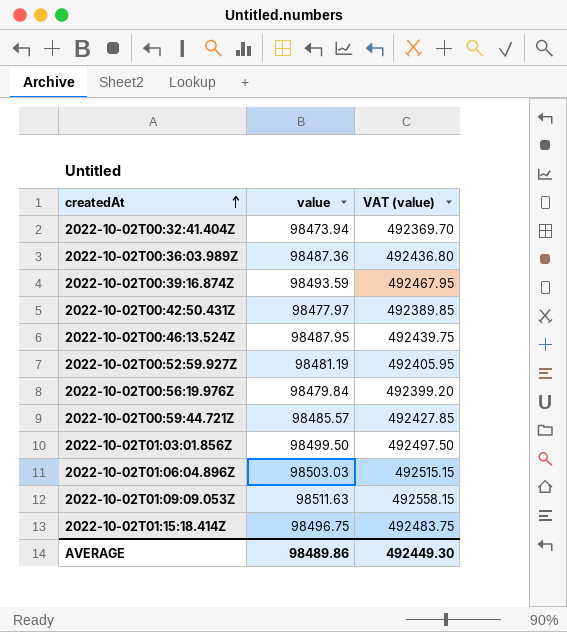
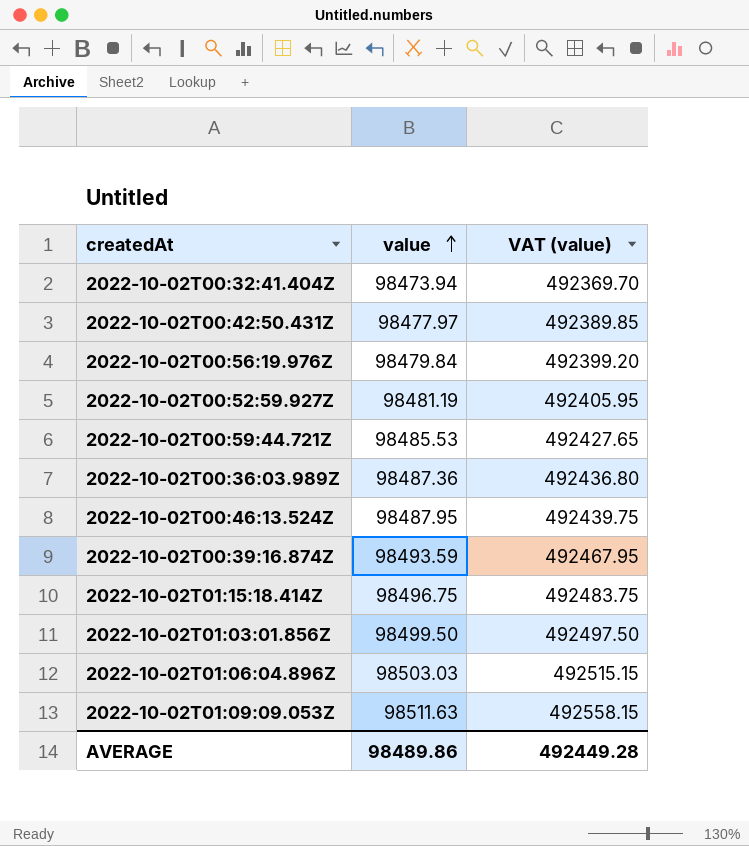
row order: createdAt ascending -> value ascending
2022-10-02T00:59:44.721Z | value: 98485.57 -> 98485.53
2022-10-02T00:59:44.721Z | VAT (value): 492427.85 -> 492427.65
AVERAGE | VAT (value): 492449.30 -> 492449.28

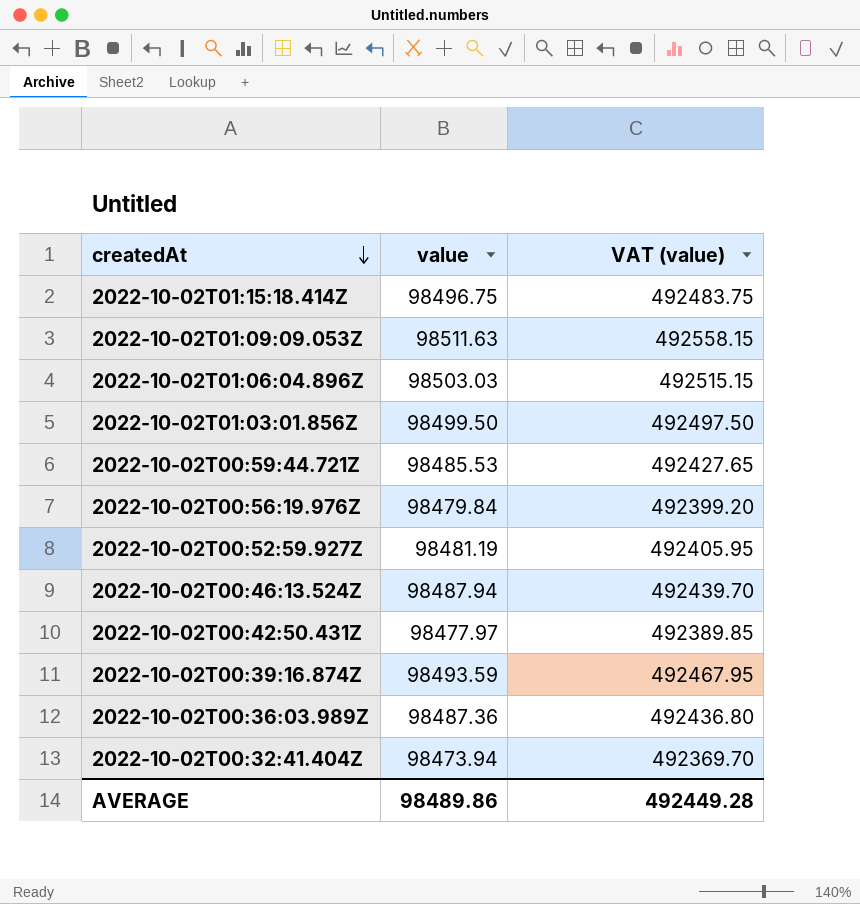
row order: value ascending -> createdAt descending
2022-10-02T00:46:13.524Z | value: 98487.95 -> 98487.94
2022-10-02T00:46:13.524Z | VAT (value): 492439.75 -> 492439.70

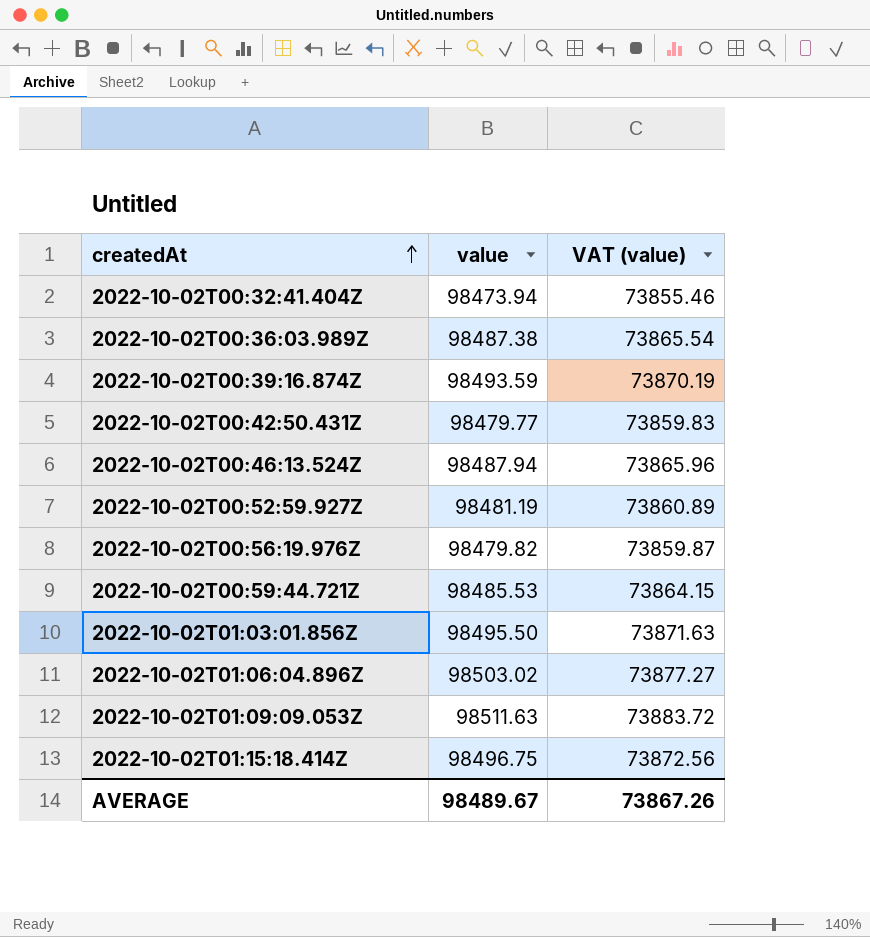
row order: createdAt descending -> createdAt ascending
column VAT (value) | formula: [value] * 5 -> [value] * 0.75
2022-10-02T00:36:03.989Z | value: 98487.36 -> 98487.38
2022-10-02T00:42:50.431Z | value: 98477.97 -> 98479.77
2022-10-02T00:56:19.976Z | value: 98479.84 -> 98479.82
2022-10-02T01:03:01.856Z | value: 98499.50 -> 98495.50
2022-10-02T01:06:04.896Z | value: 98503.03 -> 98503.02
AVERAGE | value: 98489.86 -> 98489.67
AVERAGE | VAT (value): 492449.28 -> 73867.26

